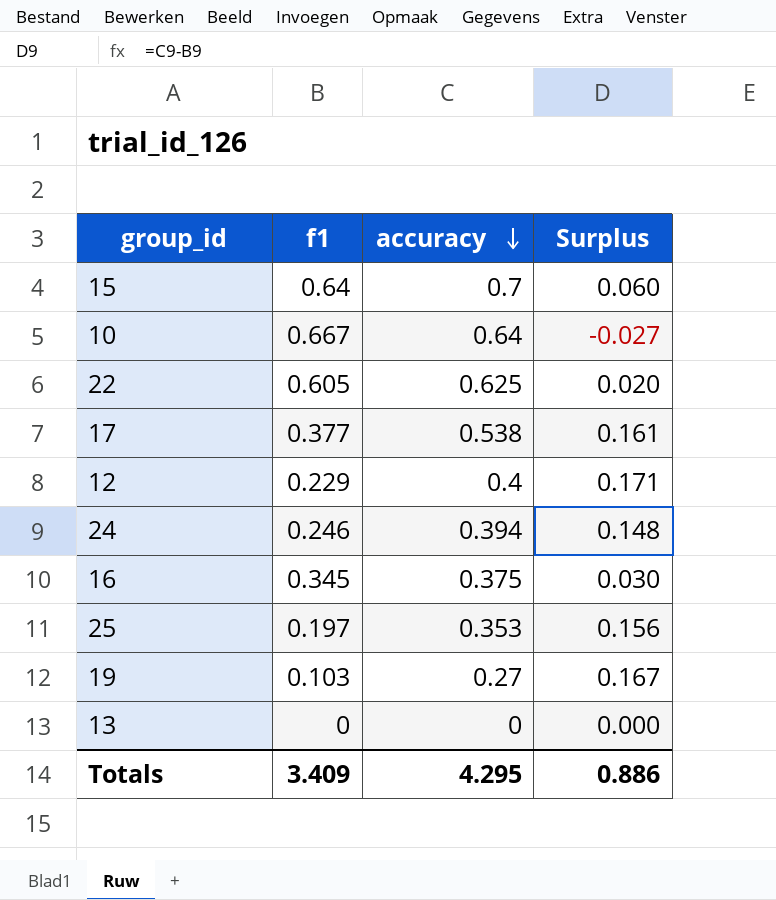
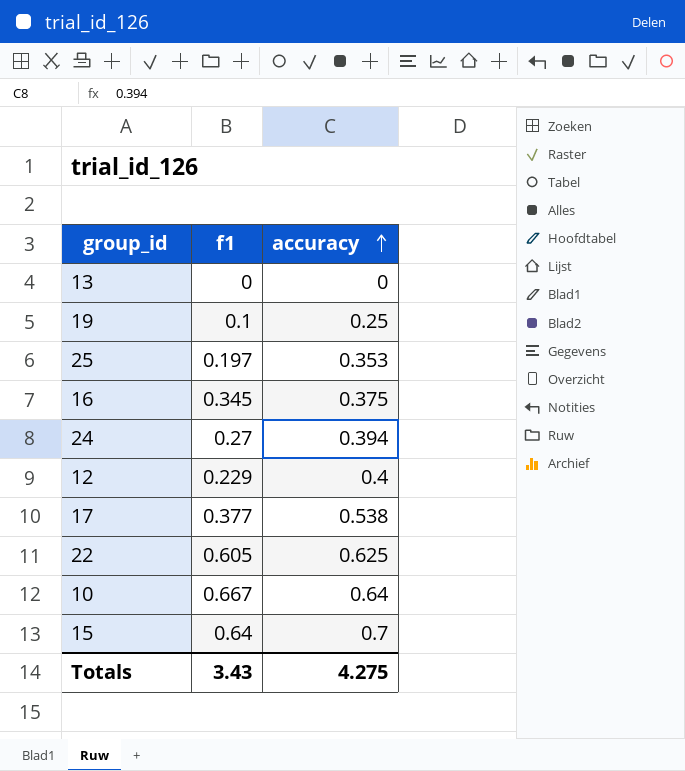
row order: accuracy descending -> accuracy ascending
column Surplus | formula: [accuracy] - [f1] -> none
19 | f1: 0.103 -> 0.1
19 | accuracy: 0.27 -> 0.25
24 | f1: 0.246 -> 0.27
Totals | f1: 3.409 -> 3.43
Totals | accuracy: 4.295 -> 4.275

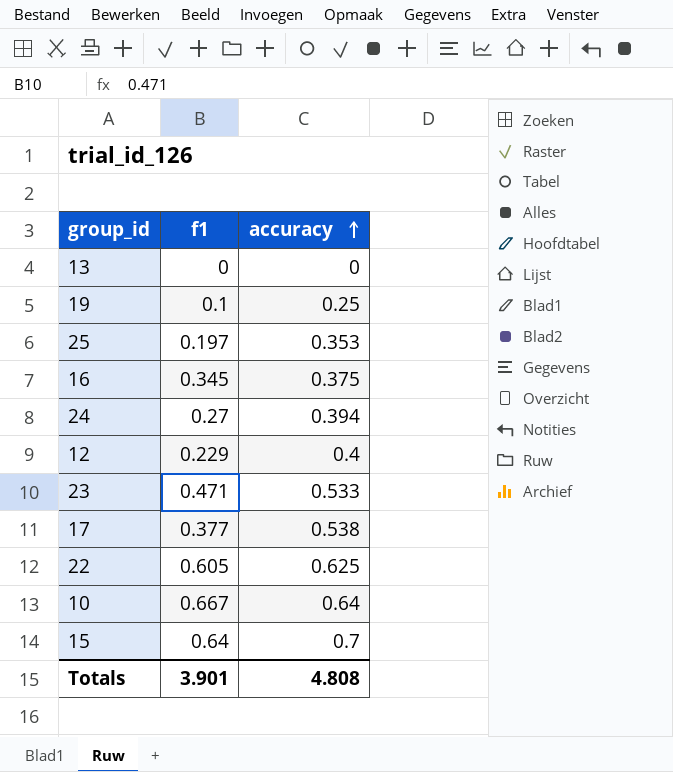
row 23: none -> 0.471 | 0.533
Totals | f1: 3.43 -> 3.901
Totals | accuracy: 4.275 -> 4.808

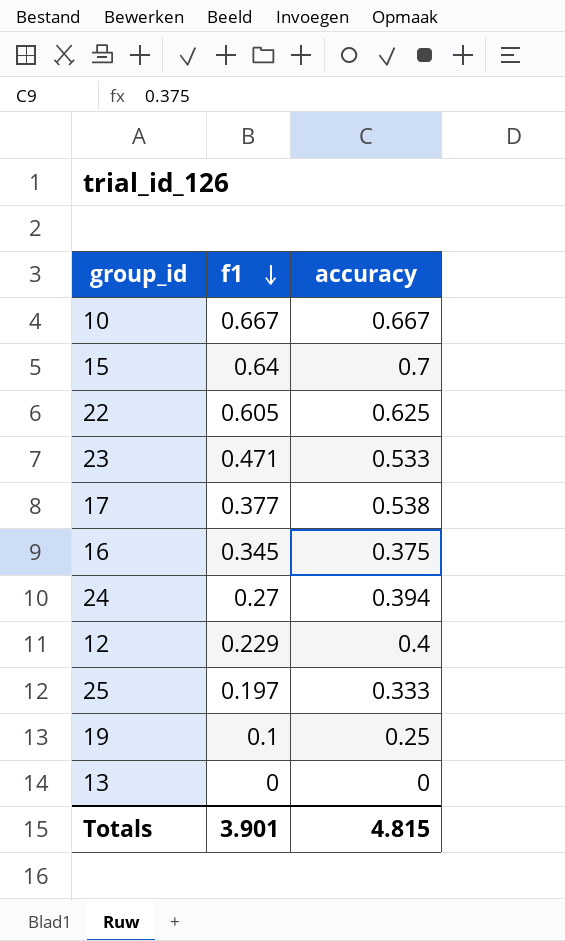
row order: accuracy ascending -> f1 descending
10 | accuracy: 0.64 -> 0.667
25 | accuracy: 0.353 -> 0.333
Totals | accuracy: 4.808 -> 4.815

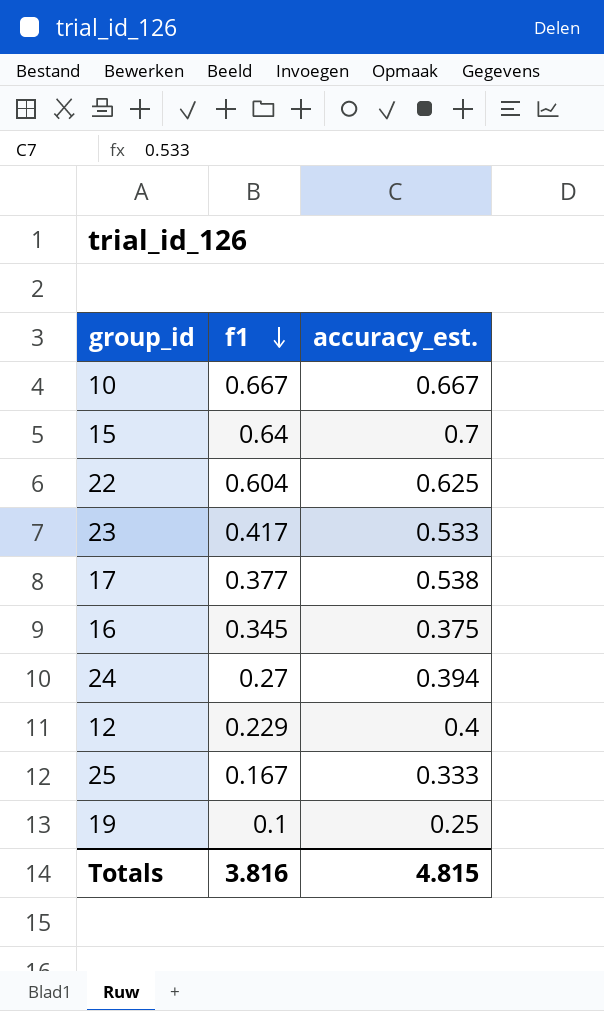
column name: accuracy -> accuracy_est.
row 13: 0 | 0 -> none
22 | f1: 0.605 -> 0.604
23 | f1: 0.471 -> 0.417
25 | f1: 0.197 -> 0.167
Totals | f1: 3.901 -> 3.816

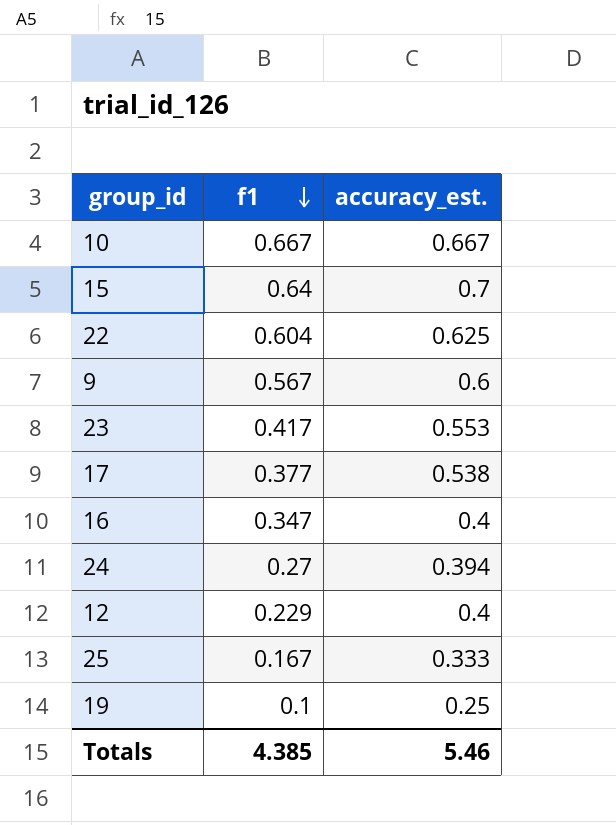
row 9: none -> 0.567 | 0.6
23 | accuracy_est.: 0.533 -> 0.553
16 | f1: 0.345 -> 0.347
16 | accuracy_est.: 0.375 -> 0.4
Totals | f1: 3.816 -> 4.385
Totals | accuracy_est.: 4.815 -> 5.46

